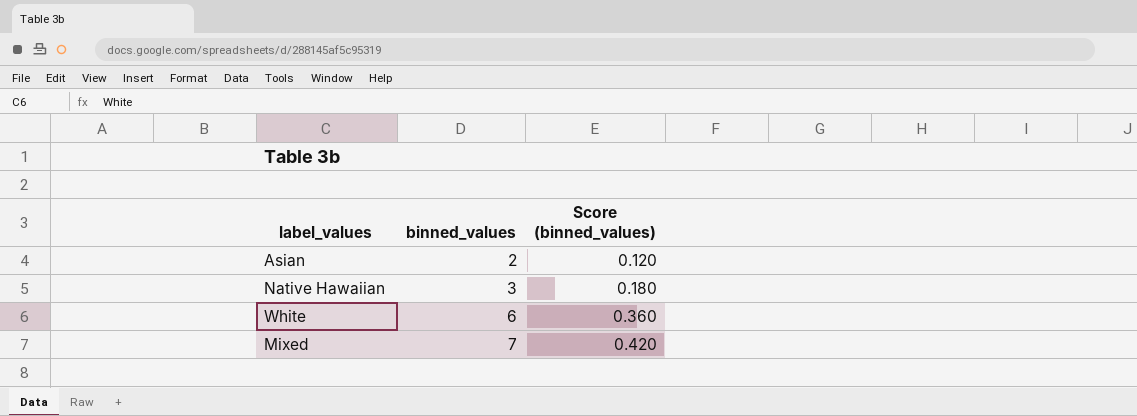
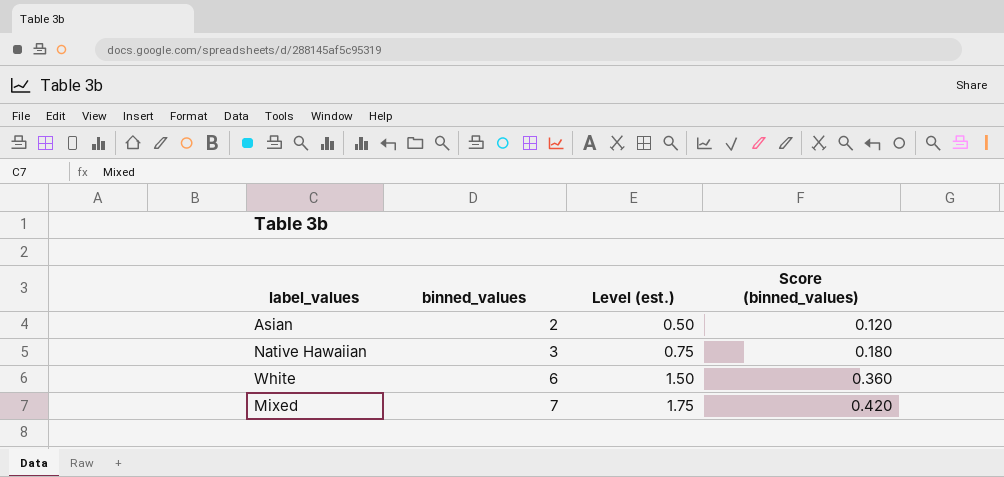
column Level (est.) | formula: none -> [binned_values] * 0.25

